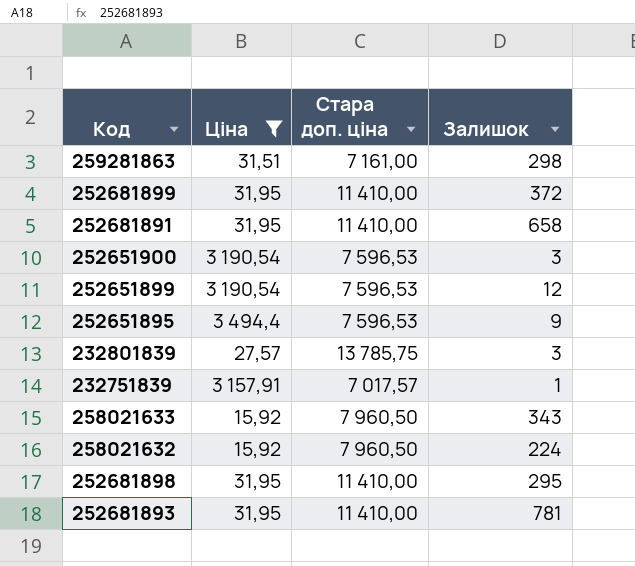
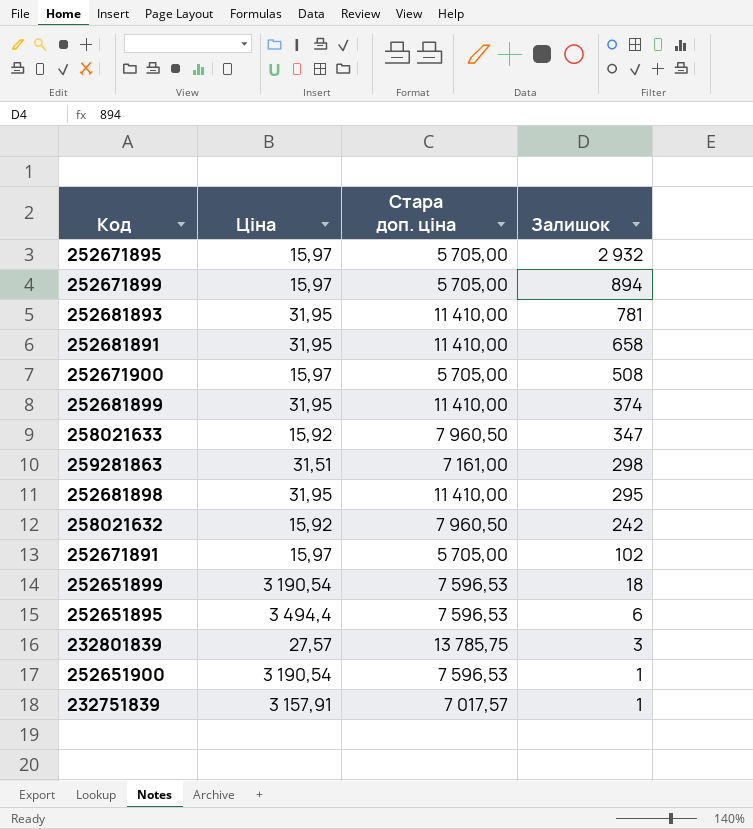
filter: Ціна != 15,97 -> none
row order: none -> Залишок descending
252681899 | Залишок: 372 -> 374
258021633 | Залишок: 343 -> 347
258021632 | Залишок: 224 -> 242
252651899 | Залишок: 12 -> 18
252651895 | Залишок: 9 -> 6
252651900 | Залишок: 3 -> 1

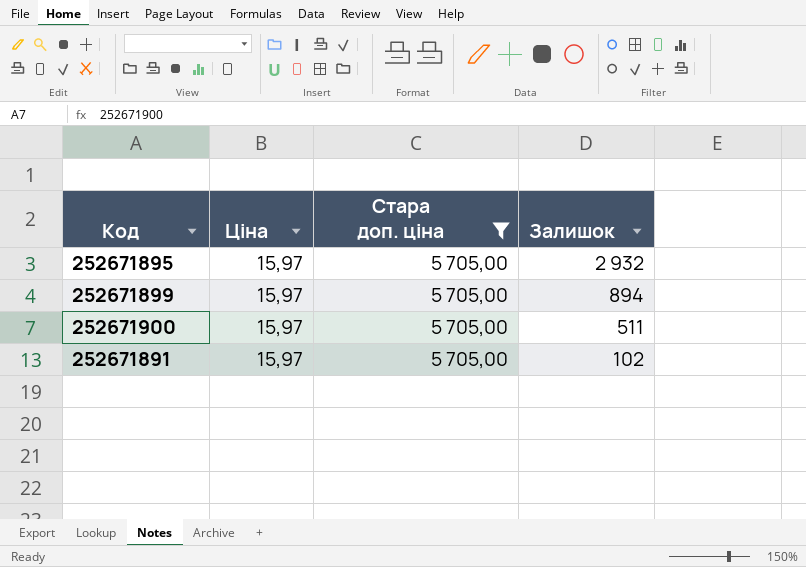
filter: none -> Стара доп. ціна = 5 705,00
252671900 | Залишок: 508 -> 511

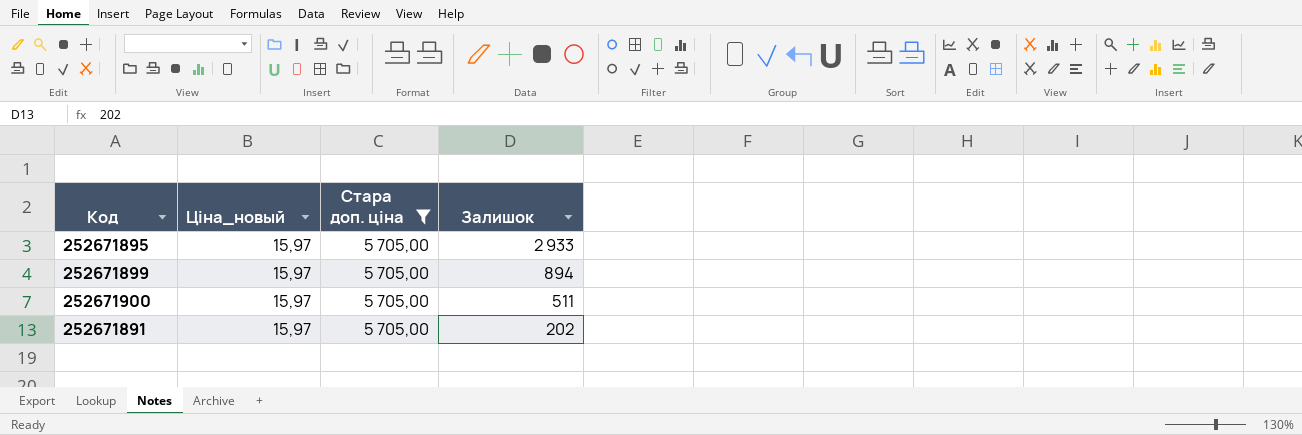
column name: Ціна -> Ціна_новый
252671895 | Залишок: 2 932 -> 2 933
252671891 | Залишок: 102 -> 202

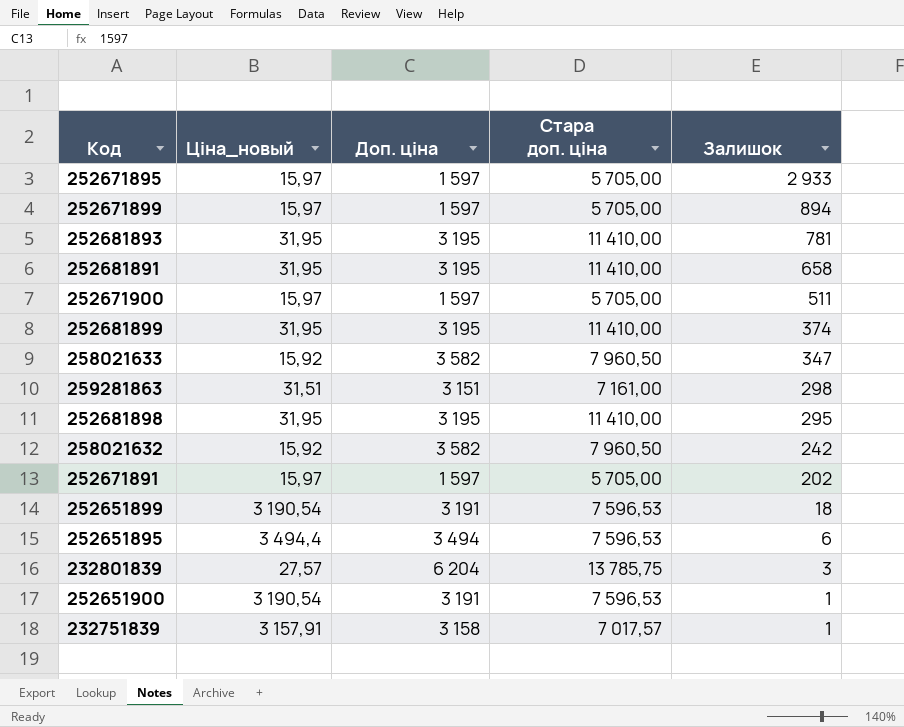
filter: Стара доп. ціна = 5 705,00 -> none
column Доп. ціна | position: none -> 3

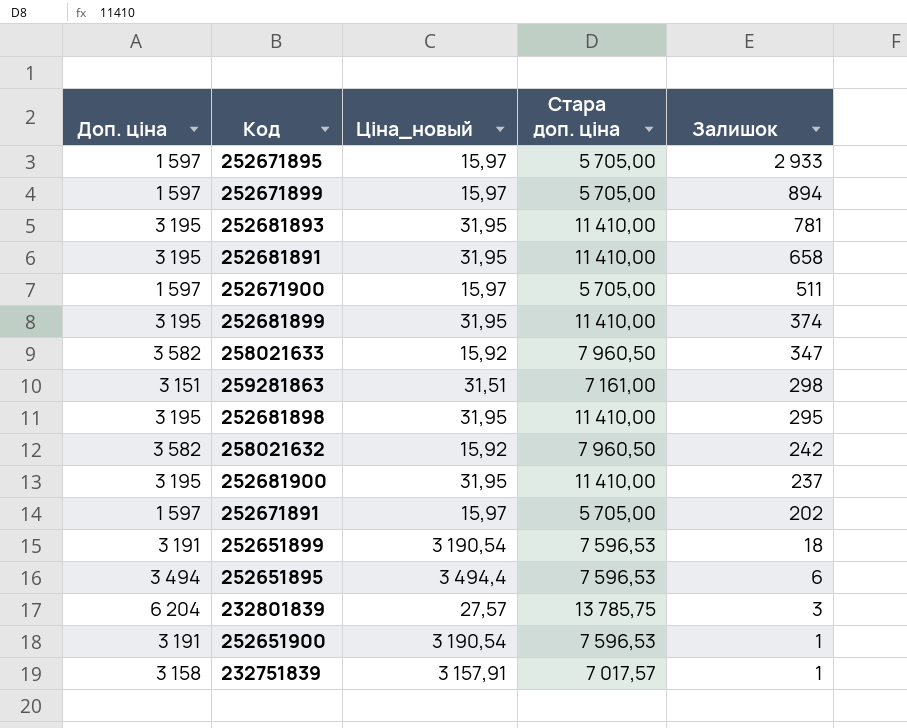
column Доп. ціна | position: 3 -> 1
row 252681900: none -> 3 195 | 31,95 | 11 410,00 | 237

